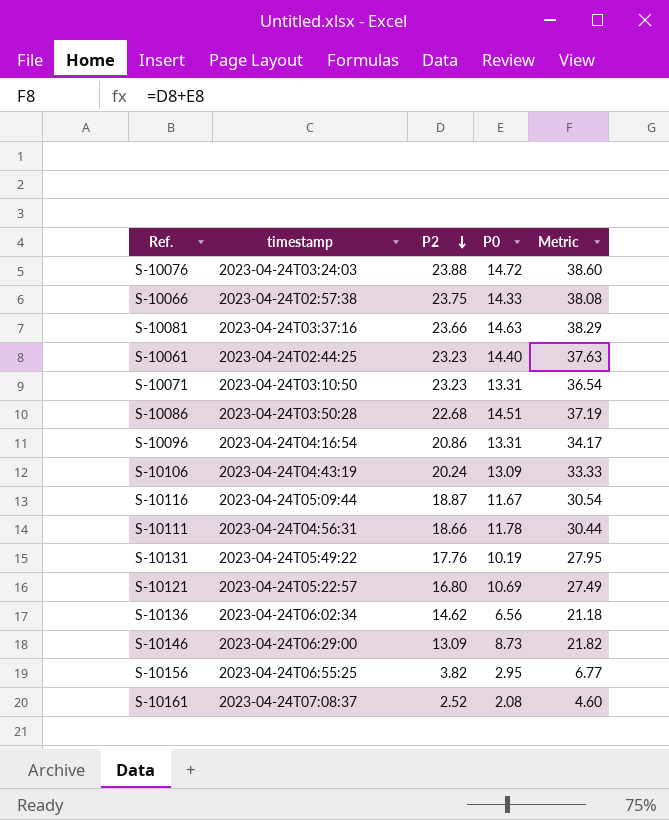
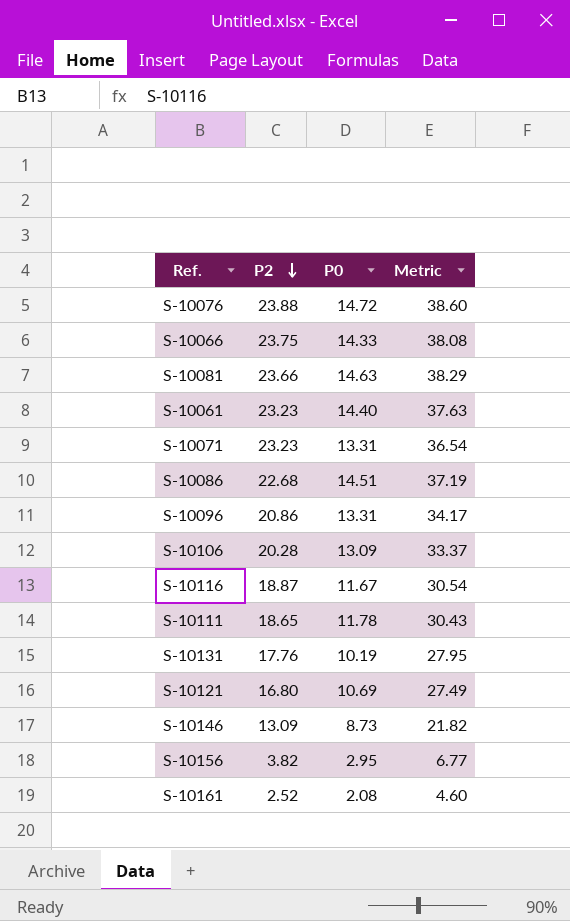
column timestamp | position: 2 -> none
row S-10136: 2023-04-24T06:02:34 | 14.62 | 6.56 | 21.18 -> none
S-10106 | P2: 20.24 -> 20.28
S-10106 | Metric: 33.33 -> 33.37
S-10111 | P2: 18.66 -> 18.65
S-10111 | Metric: 30.44 -> 30.43

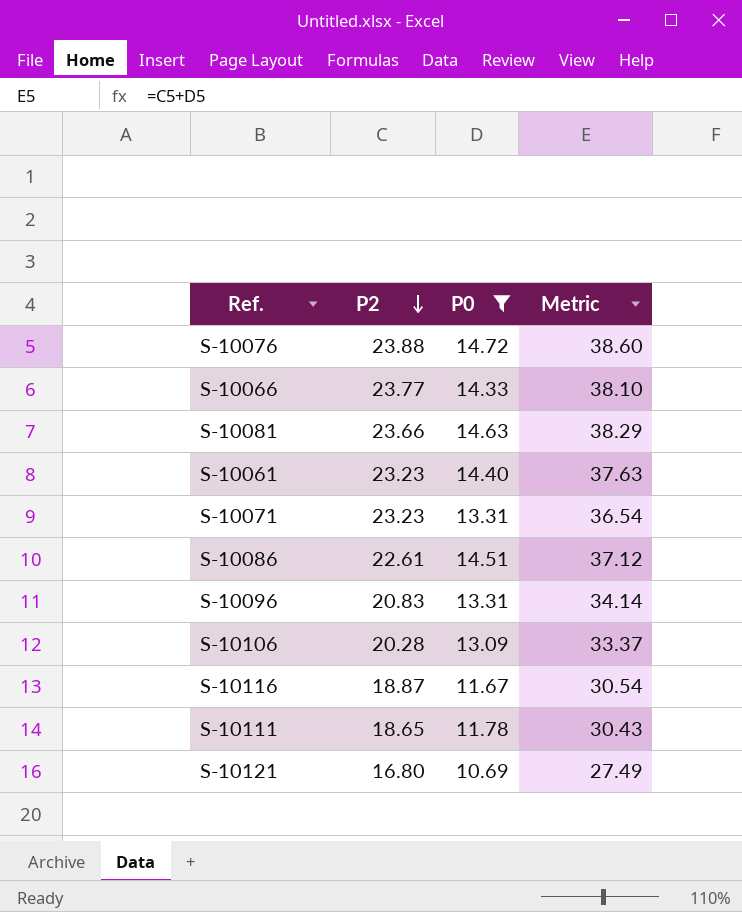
filter: none -> P0 >= 10.69
S-10066 | P2: 23.75 -> 23.77
S-10066 | Metric: 38.08 -> 38.10
S-10086 | P2: 22.68 -> 22.61
S-10086 | Metric: 37.19 -> 37.12
S-10096 | P2: 20.86 -> 20.83
S-10096 | Metric: 34.17 -> 34.14

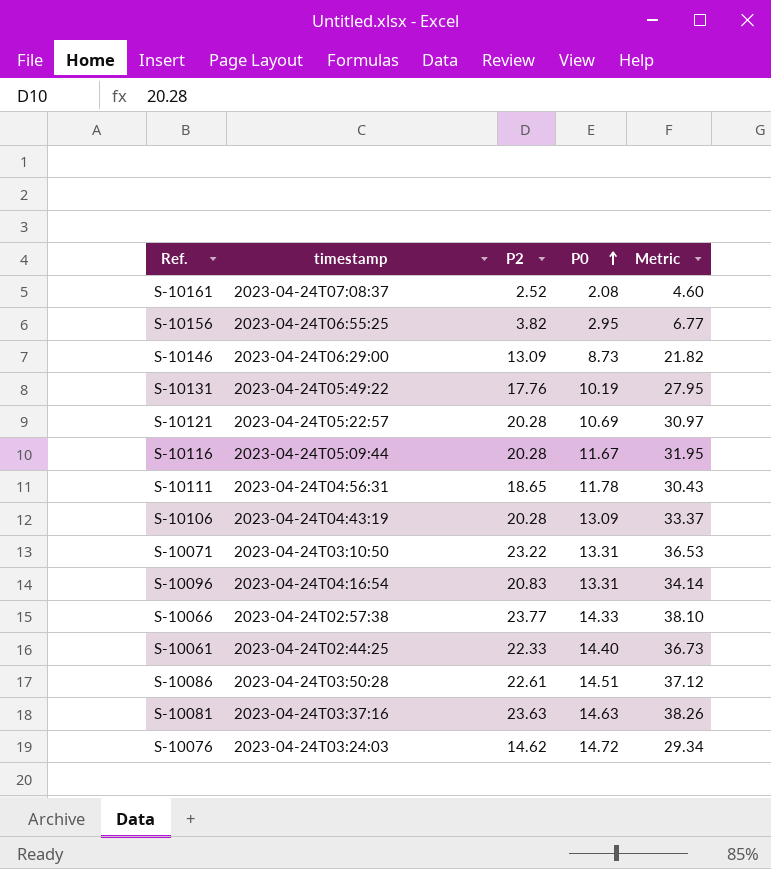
filter: P0 >= 10.69 -> none
row order: P2 descending -> P0 ascending
column timestamp | position: none -> 2
S-10121 | P2: 16.80 -> 20.28
S-10121 | Metric: 27.49 -> 30.97
S-10116 | P2: 18.87 -> 20.28
S-10116 | Metric: 30.54 -> 31.95
S-10071 | P2: 23.23 -> 23.22
S-10071 | Metric: 36.54 -> 36.53
S-10061 | P2: 23.23 -> 22.33
S-10061 | Metric: 37.63 -> 36.73
S-10081 | P2: 23.66 -> 23.63
S-10081 | Metric: 38.29 -> 38.26
S-10076 | P2: 23.88 -> 14.62
S-10076 | Metric: 38.60 -> 29.34

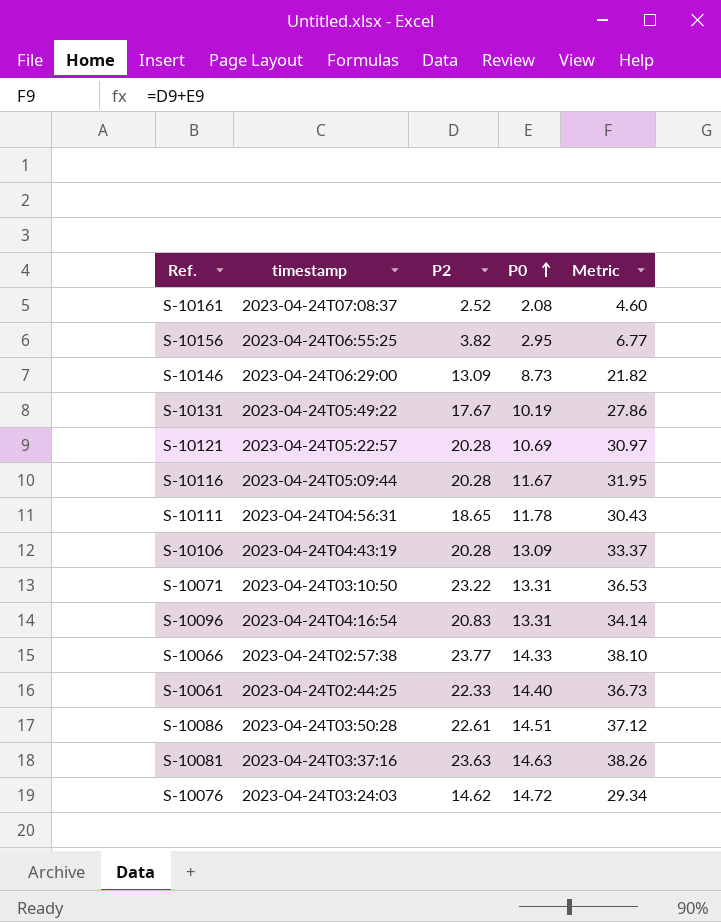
S-10131 | P2: 17.76 -> 17.67
S-10131 | Metric: 27.95 -> 27.86

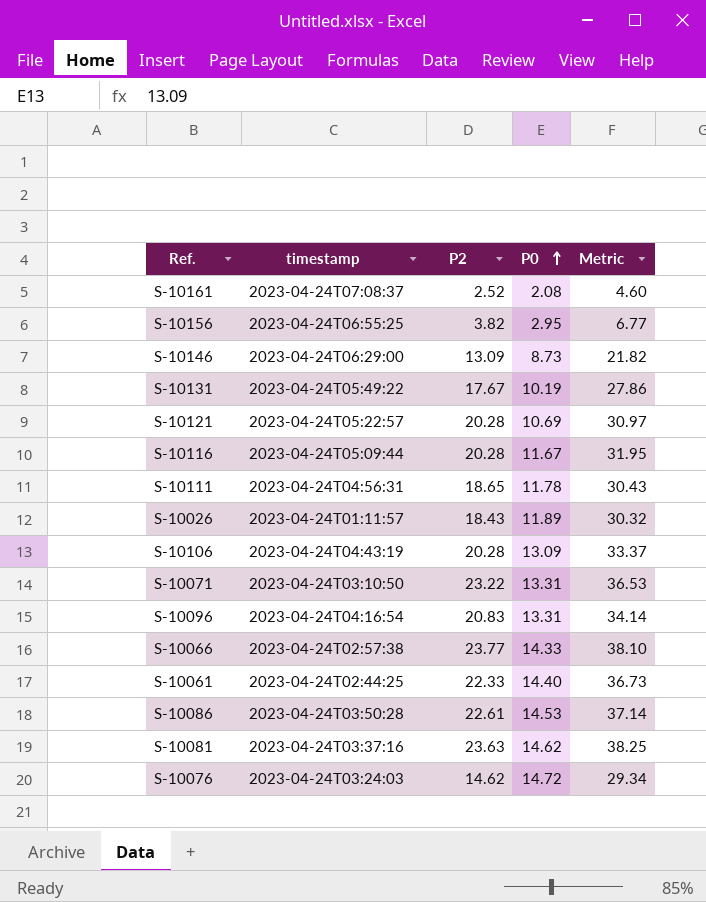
row S-10026: none -> 2023-04-24T01:11:57 | 18.43 | 11.89 | 30.32
S-10086 | P0: 14.51 -> 14.53
S-10086 | Metric: 37.12 -> 37.14
S-10081 | P0: 14.63 -> 14.62
S-10081 | Metric: 38.26 -> 38.25

